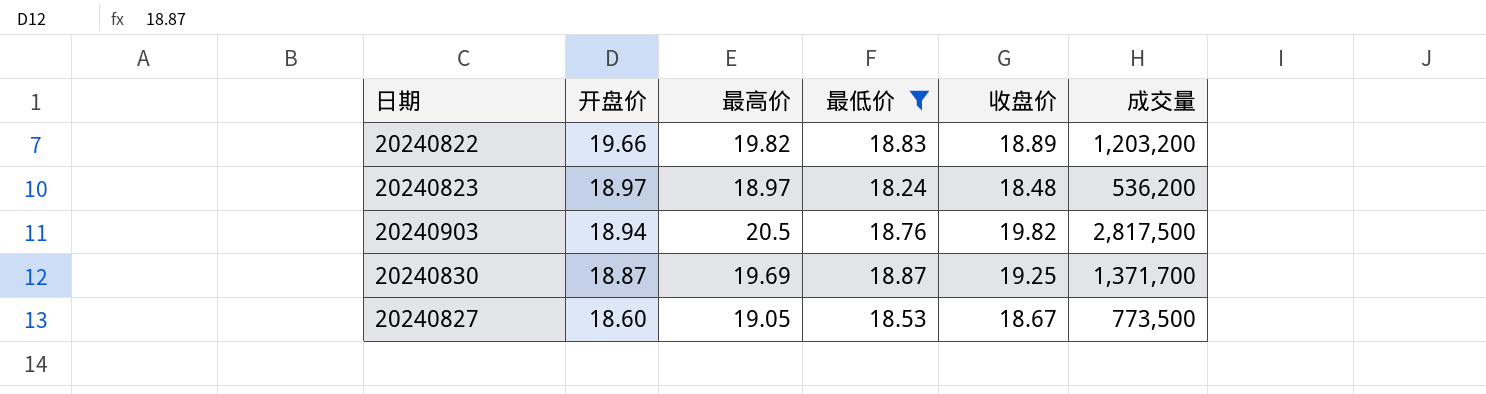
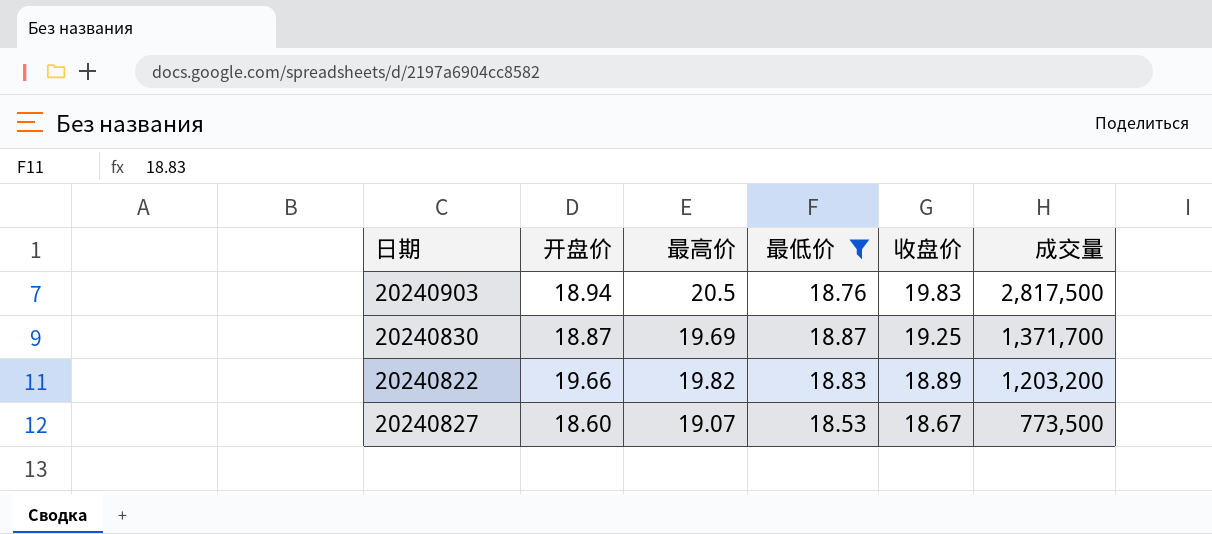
row order: 开盘价 descending -> 收盘价 descending
row 20240823: 18.97 | 18.97 | 18.24 | 18.48 | 536,200 -> none
20240903 | 收盘价: 19.82 -> 19.83
20240827 | 最高价: 19.05 -> 19.07

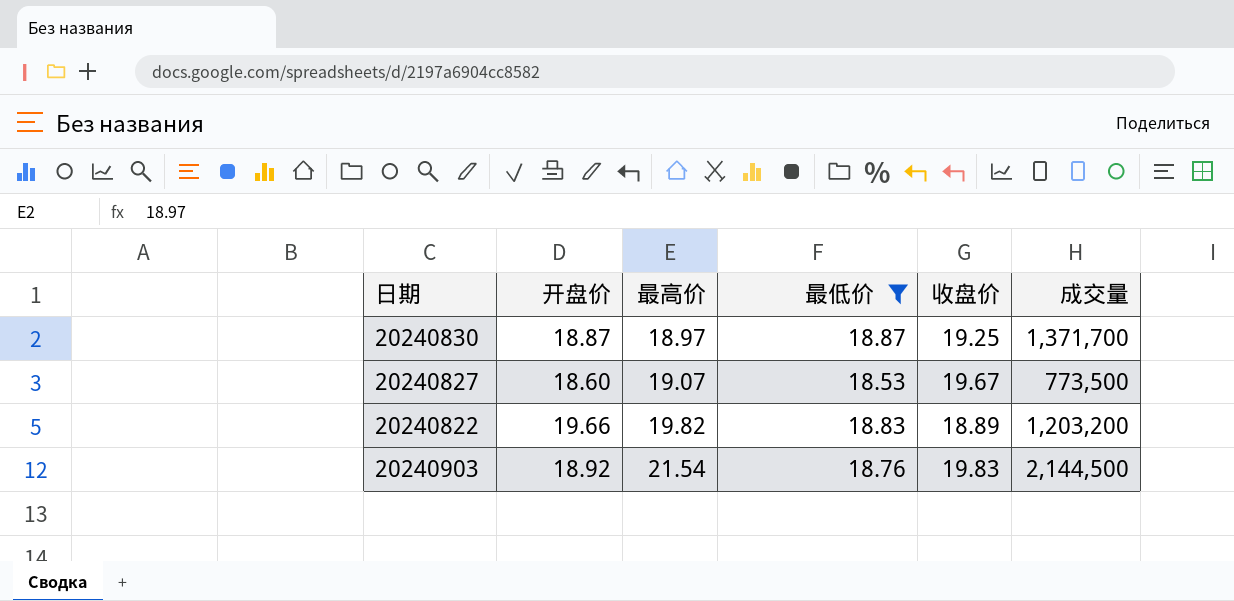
row order: 收盘价 descending -> 最高价 ascending
20240830 | 最高价: 19.69 -> 18.97
20240827 | 收盘价: 18.67 -> 19.67
20240903 | 开盘价: 18.94 -> 18.92
20240903 | 最高价: 20.5 -> 21.54
20240903 | 成交量: 2,817,500 -> 2,144,500

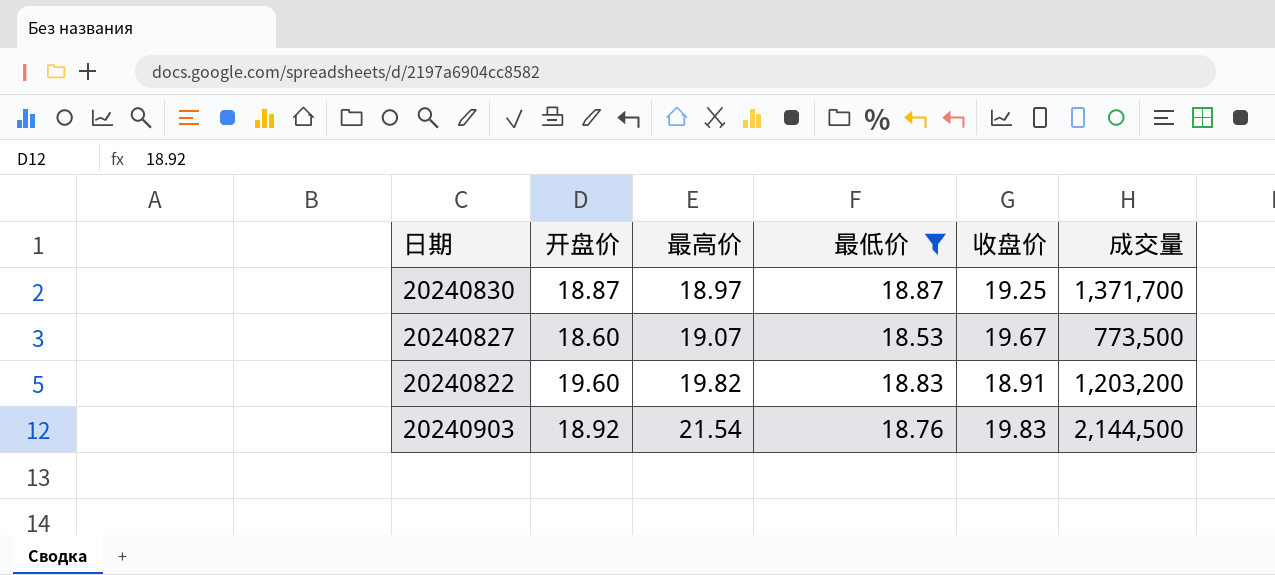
20240822 | 开盘价: 19.66 -> 19.60
20240822 | 收盘价: 18.89 -> 18.91

